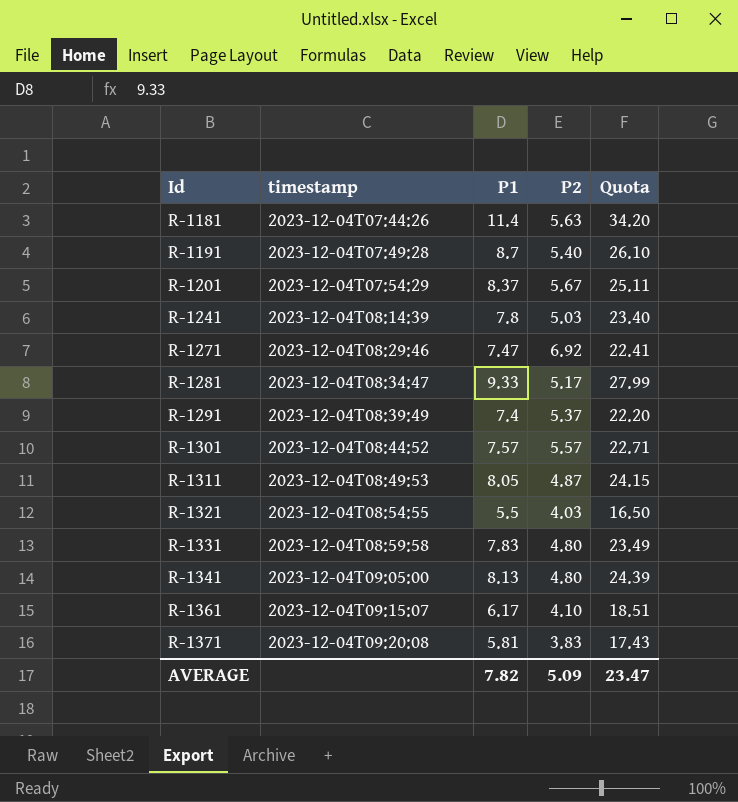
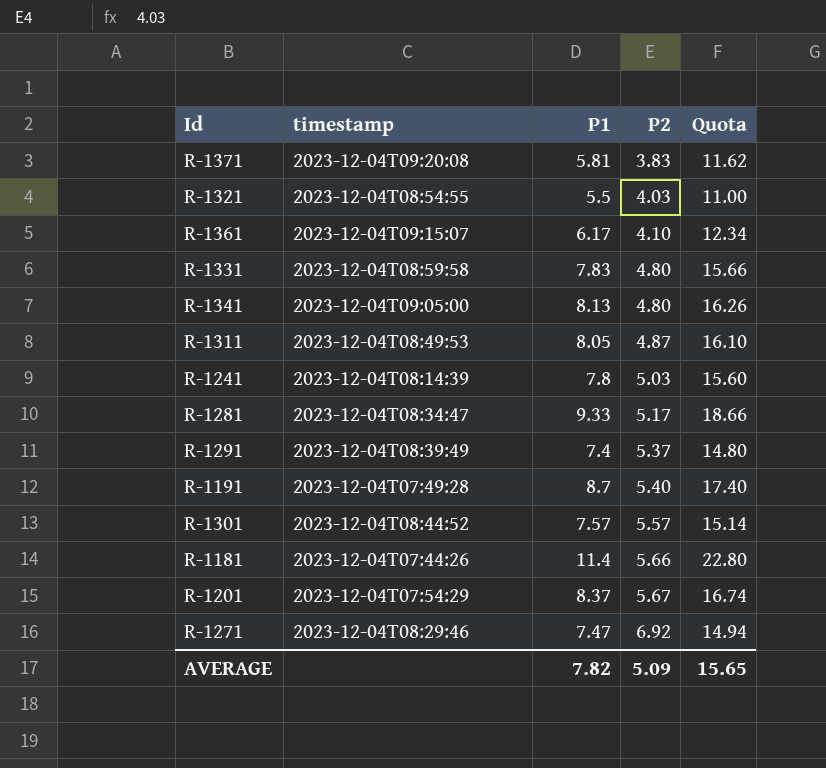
row order: Id ascending -> P2 ascending
column Quota | formula: [P1] * 3 -> [P1] * 2
R-1181 | P2: 5.63 -> 5.66
AVERAGE | Quota: 23.47 -> 15.65

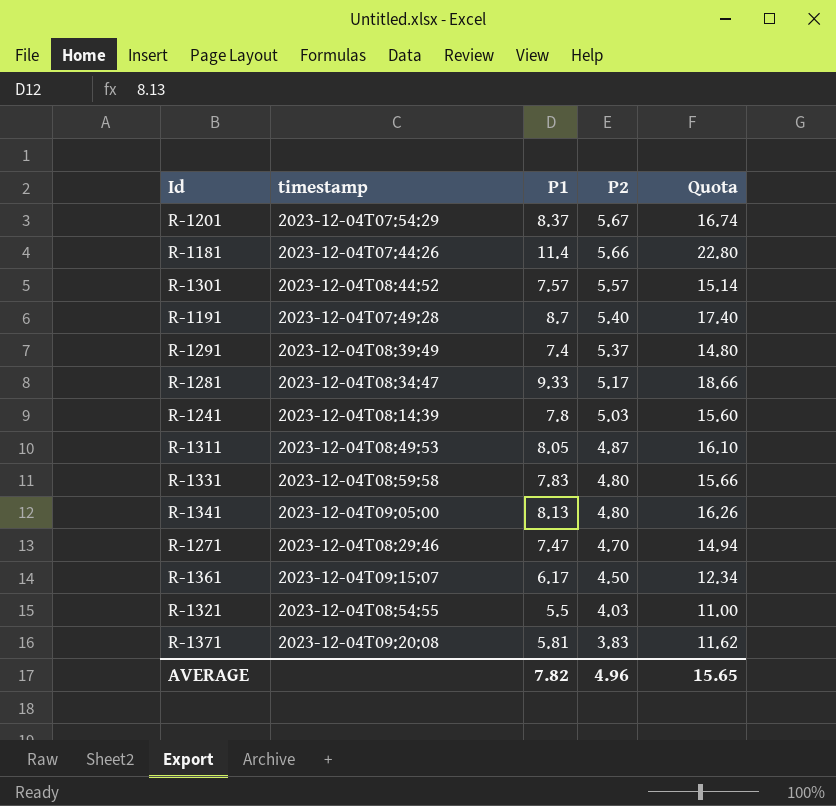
row order: P2 ascending -> P2 descending
R-1271 | P2: 6.92 -> 4.70
R-1361 | P2: 4.10 -> 4.50
AVERAGE | P2: 5.09 -> 4.96

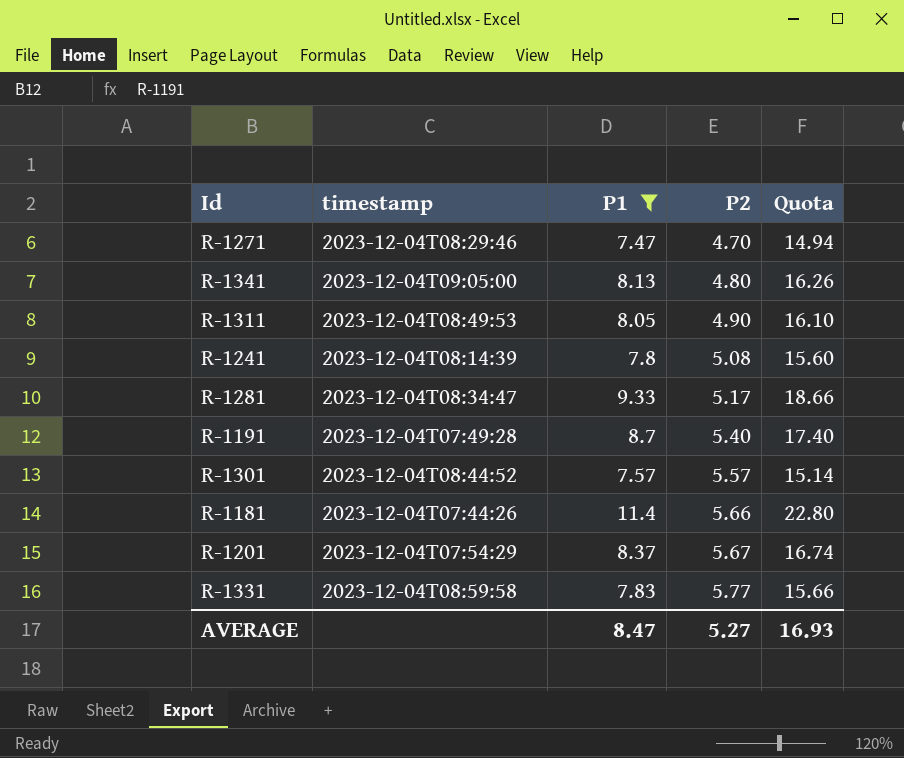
filter: none -> P1 >= 7.47
row order: P2 descending -> P2 ascending
R-1311 | P2: 4.87 -> 4.90
R-1241 | P2: 5.03 -> 5.08
R-1331 | P2: 4.80 -> 5.77
AVERAGE | P1: 7.82 -> 8.47
AVERAGE | P2: 4.96 -> 5.27
AVERAGE | Quota: 15.65 -> 16.93

